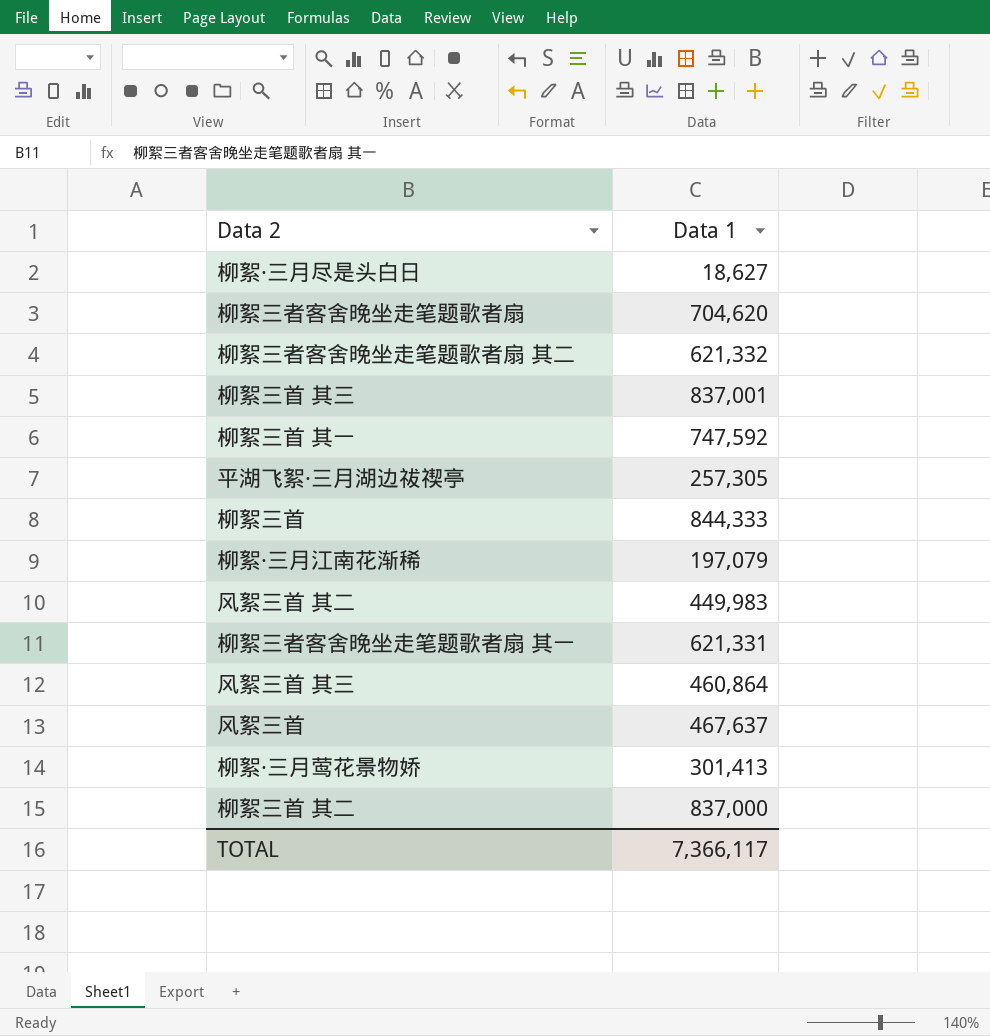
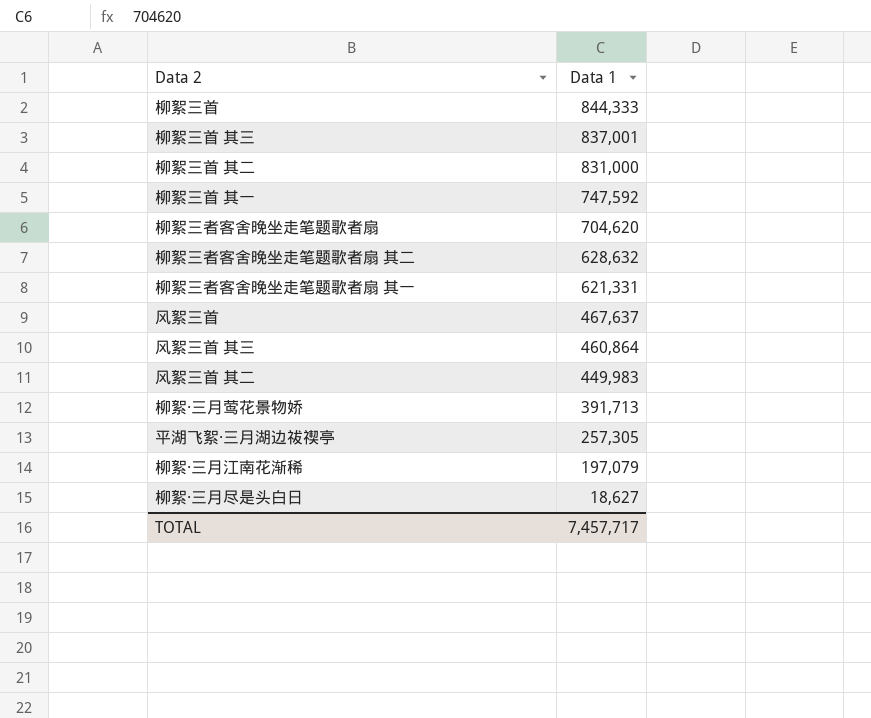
row order: none -> Data 1 descending
柳絮三首 其二 | Data 1: 837,000 -> 831,000
柳絮三者客舍晚坐走笔题歌者扇 其二 | Data 1: 621,332 -> 628,632
柳絮·三月莺花景物娇 | Data 1: 301,413 -> 391,713
TOTAL | Data 1: 7,366,117 -> 7,457,717

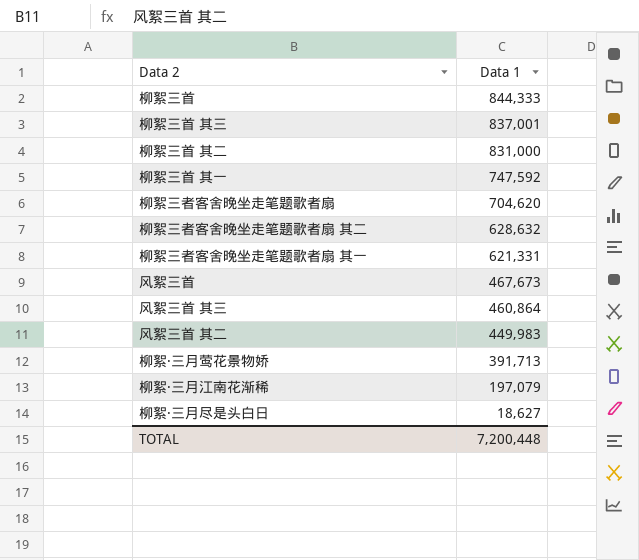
row 平湖飞絮·三月湖边祓禊亭: 257,305 -> none
风絮三首 | Data 1: 467,637 -> 467,673
TOTAL | Data 1: 7,457,717 -> 7,200,448

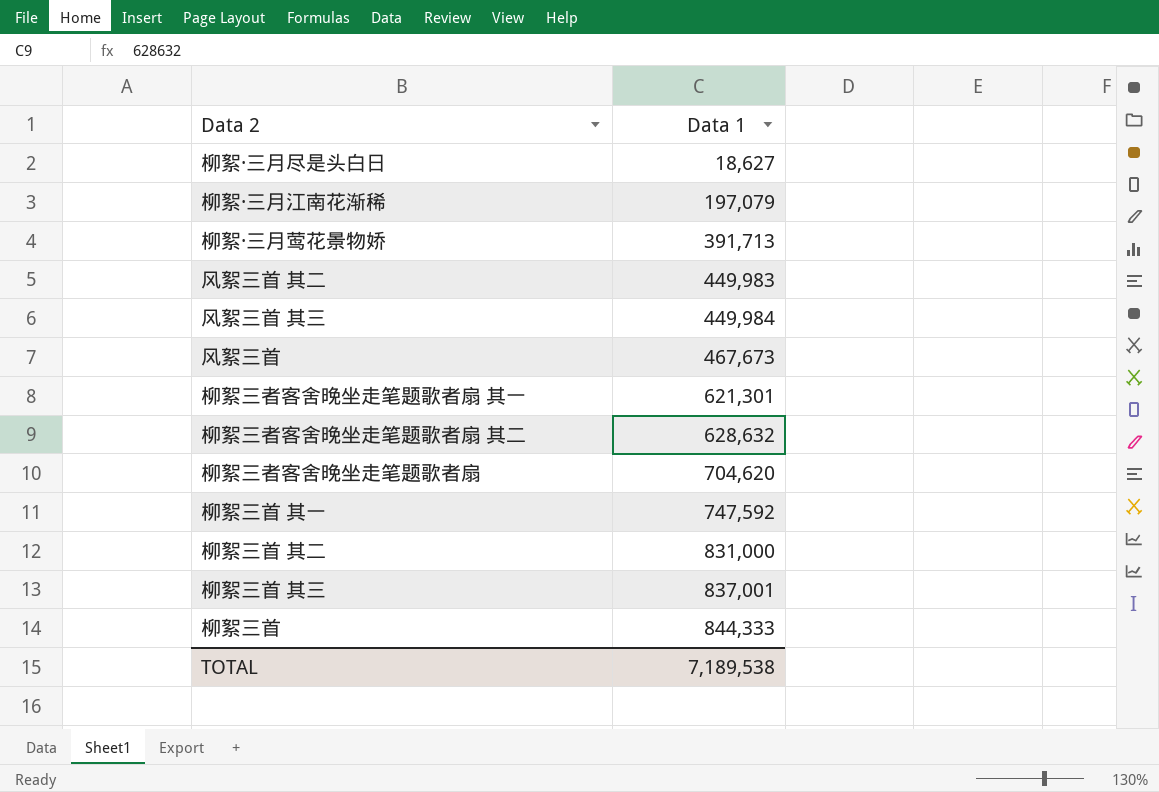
row order: Data 1 descending -> Data 1 ascending
风絮三首 其三 | Data 1: 460,864 -> 449,984
柳絮三者客舍晚坐走笔题歌者扇 其一 | Data 1: 621,331 -> 621,301
TOTAL | Data 1: 7,200,448 -> 7,189,538

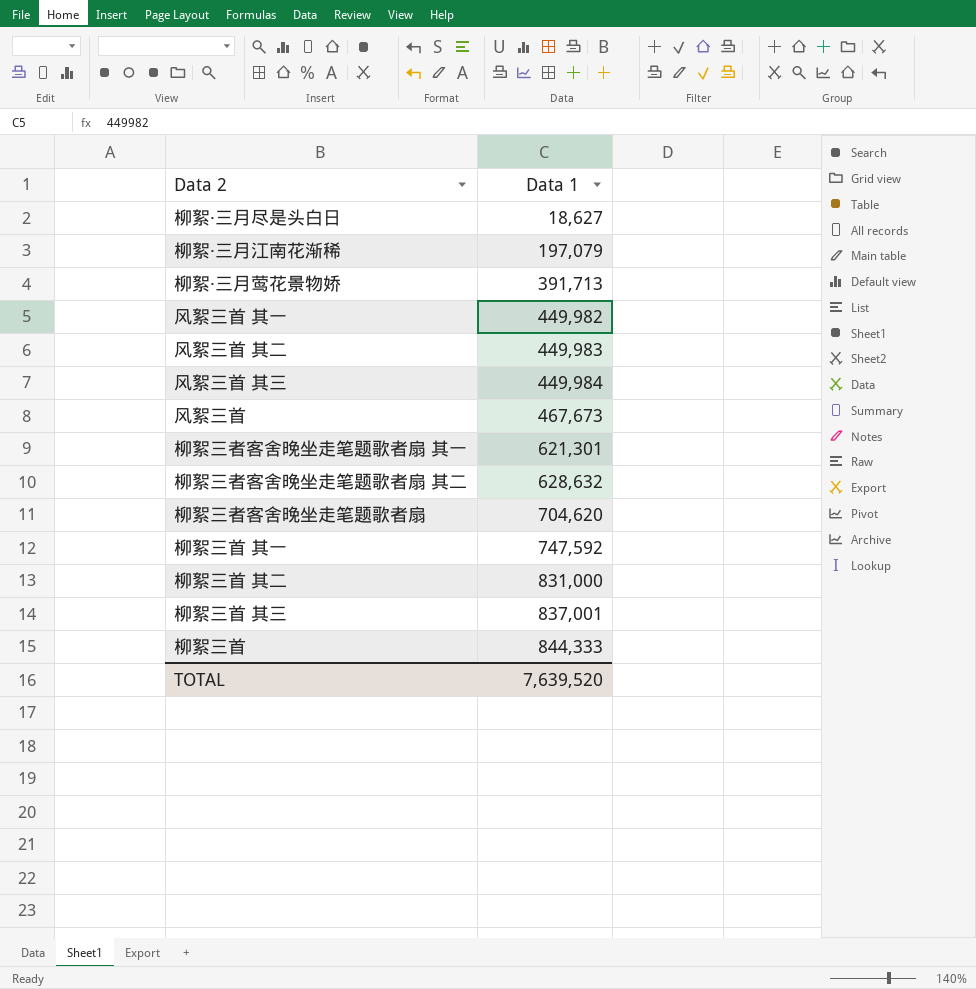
row 风絮三首 其一: none -> 449,982
TOTAL | Data 1: 7,189,538 -> 7,639,520

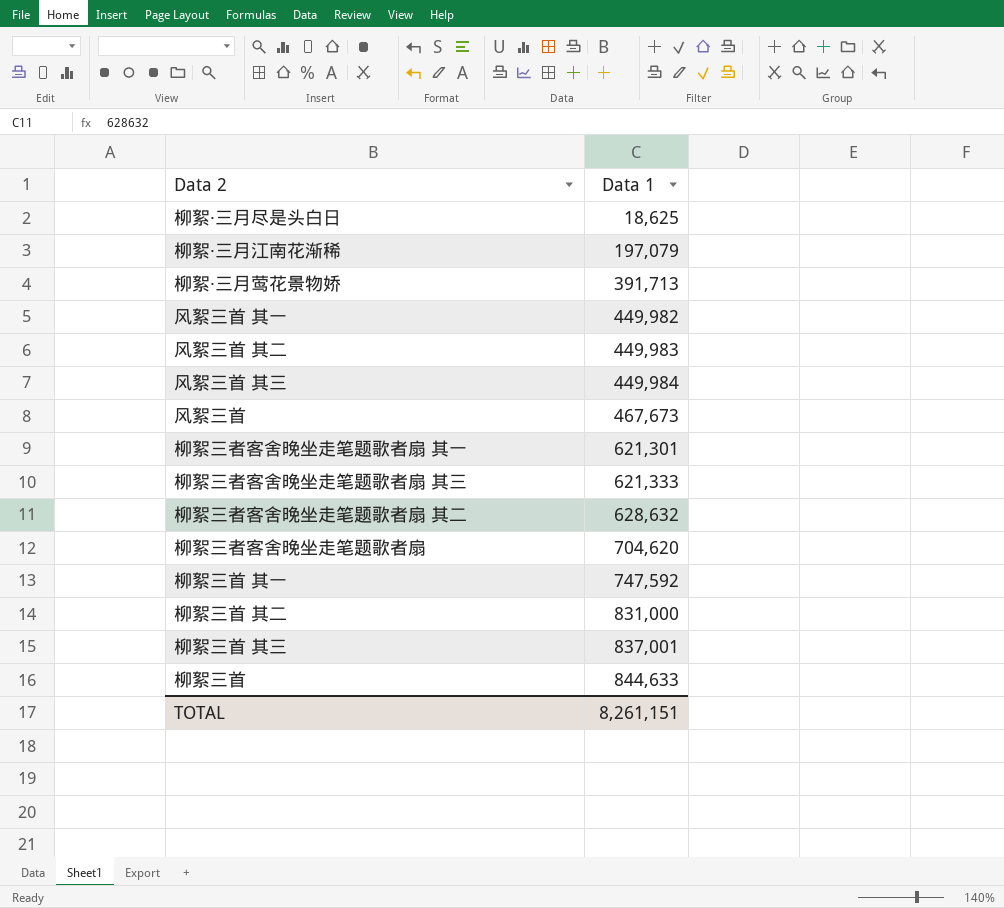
柳絮·三月尽是头白日 | Data 1: 18,627 -> 18,625
row 柳絮三者客舍晚坐走笔题歌者扇 其三: none -> 621,333
柳絮三首 | Data 1: 844,333 -> 844,633
TOTAL | Data 1: 7,639,520 -> 8,261,151

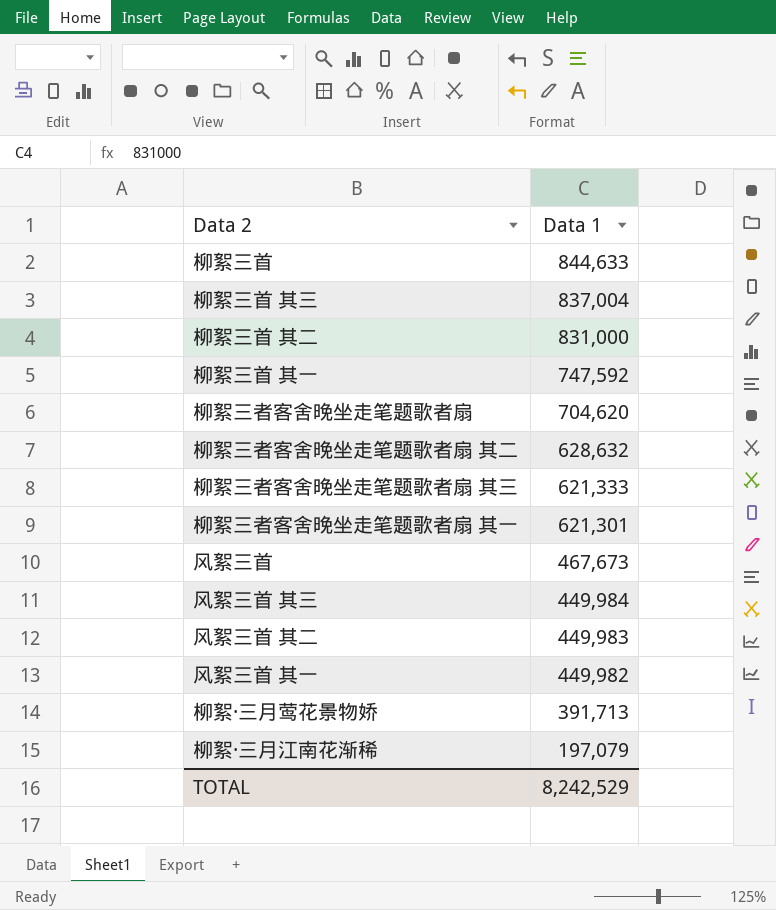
row order: Data 1 ascending -> Data 1 descending
row 柳絮·三月尽是头白日: 18,625 -> none
柳絮三首 其三 | Data 1: 837,001 -> 837,004
TOTAL | Data 1: 8,261,151 -> 8,242,529

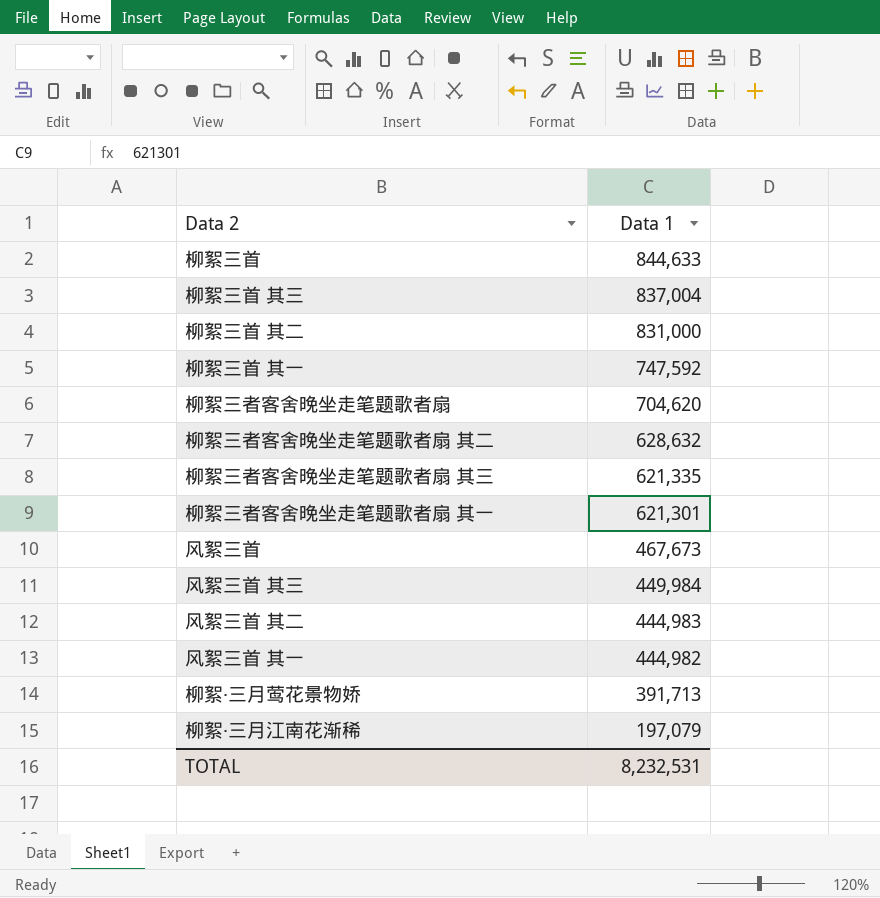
柳絮三者客舍晚坐走笔题歌者扇 其三 | Data 1: 621,333 -> 621,335
风絮三首 其二 | Data 1: 449,983 -> 444,983
风絮三首 其一 | Data 1: 449,982 -> 444,982
TOTAL | Data 1: 8,242,529 -> 8,232,531

